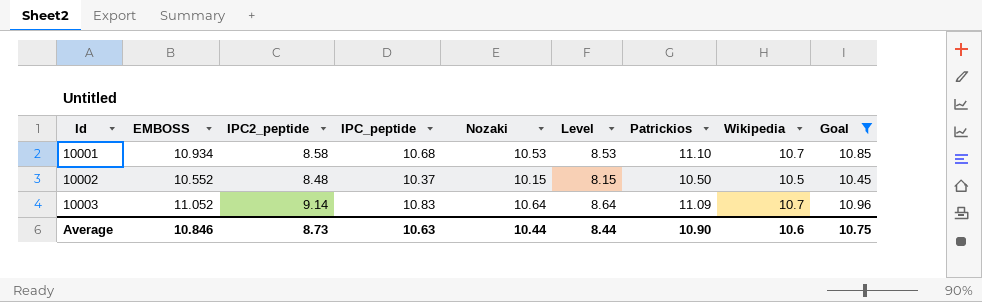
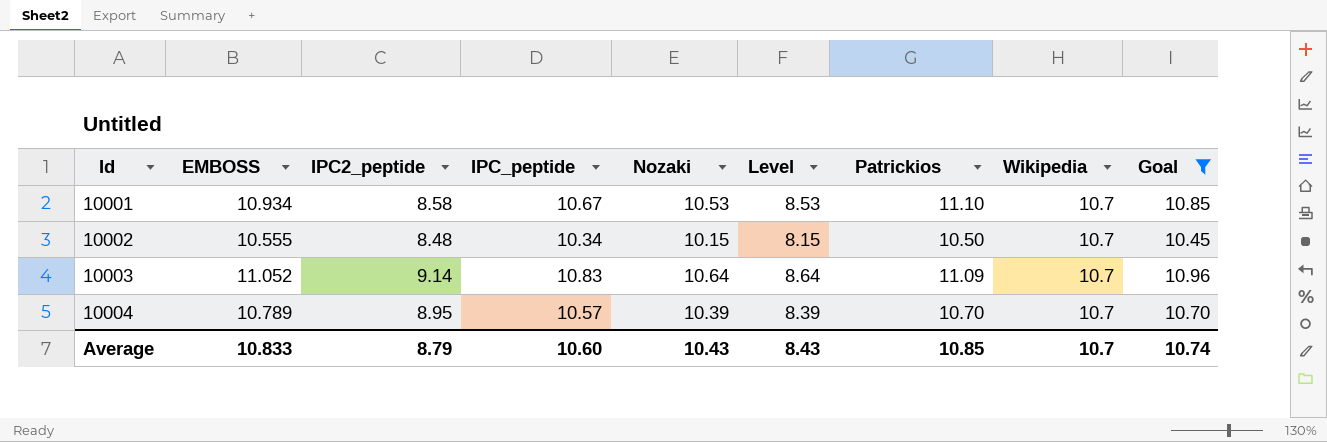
10001 | IPC_peptide: 10.68 -> 10.67
10002 | EMBOSS: 10.552 -> 10.555
10002 | IPC_peptide: 10.37 -> 10.34
10002 | Wikipedia: 10.5 -> 10.7
row 10004: none -> 10.789 | 8.95 | 10.57 | 10.39 | 8.39 | 10.70 | 10.7 | 10.70
Average | EMBOSS: 10.846 -> 10.833
Average | IPC2_peptide: 8.73 -> 8.79
Average | IPC_peptide: 10.63 -> 10.60
Average | Nozaki: 10.44 -> 10.43
Average | Level: 8.44 -> 8.43
Average | Patrickios: 10.90 -> 10.85
Average | Wikipedia: 10.6 -> 10.7
Average | Goal: 10.75 -> 10.74

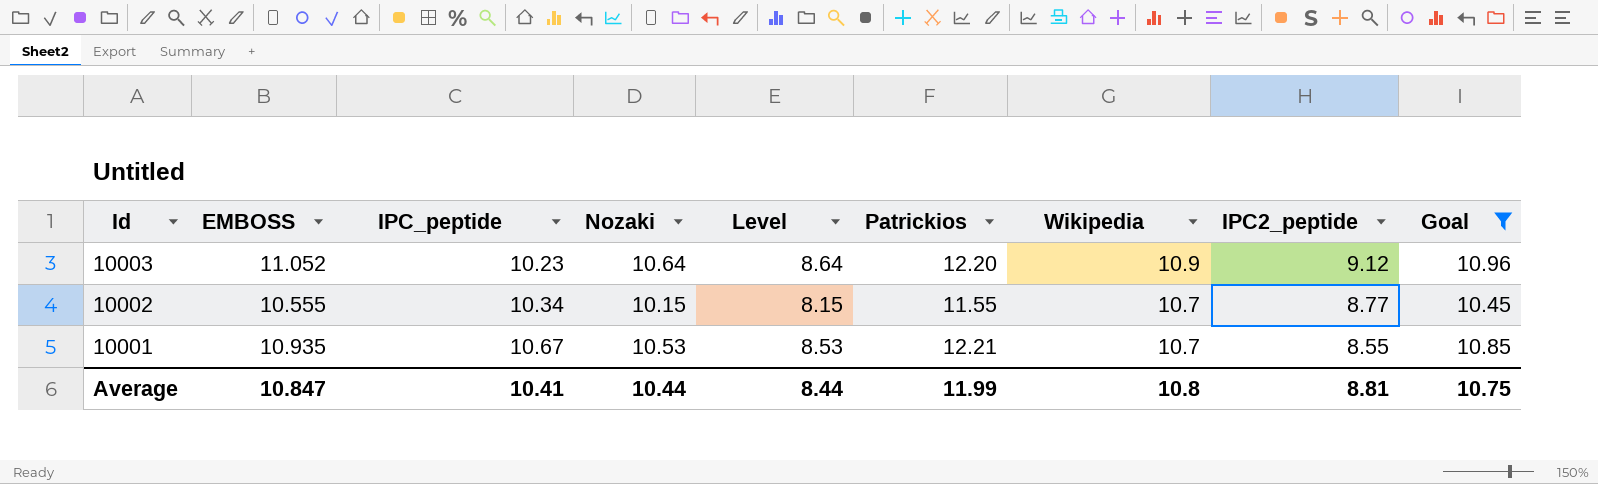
row order: Id ascending -> Id descending
column IPC2_peptide | position: 3 -> 8
row 10004: 10.789 | 8.95 | 10.57 | 10.39 | 8.39 | 10.70 | 10.7 | 10.70 -> none
10003 | IPC_peptide: 10.83 -> 10.23
10003 | Patrickios: 11.09 -> 12.20
10003 | Wikipedia: 10.7 -> 10.9
10003 | IPC2_peptide: 9.14 -> 9.12
10002 | Patrickios: 10.50 -> 11.55
10002 | IPC2_peptide: 8.48 -> 8.77
10001 | EMBOSS: 10.934 -> 10.935
10001 | Patrickios: 11.10 -> 12.21
10001 | IPC2_peptide: 8.58 -> 8.55
Average | EMBOSS: 10.833 -> 10.847
Average | IPC_peptide: 10.60 -> 10.41
Average | Nozaki: 10.43 -> 10.44
Average | Level: 8.43 -> 8.44
Average | Patrickios: 10.85 -> 11.99
Average | Wikipedia: 10.7 -> 10.8
Average | IPC2_peptide: 8.79 -> 8.81
Average | Goal: 10.74 -> 10.75

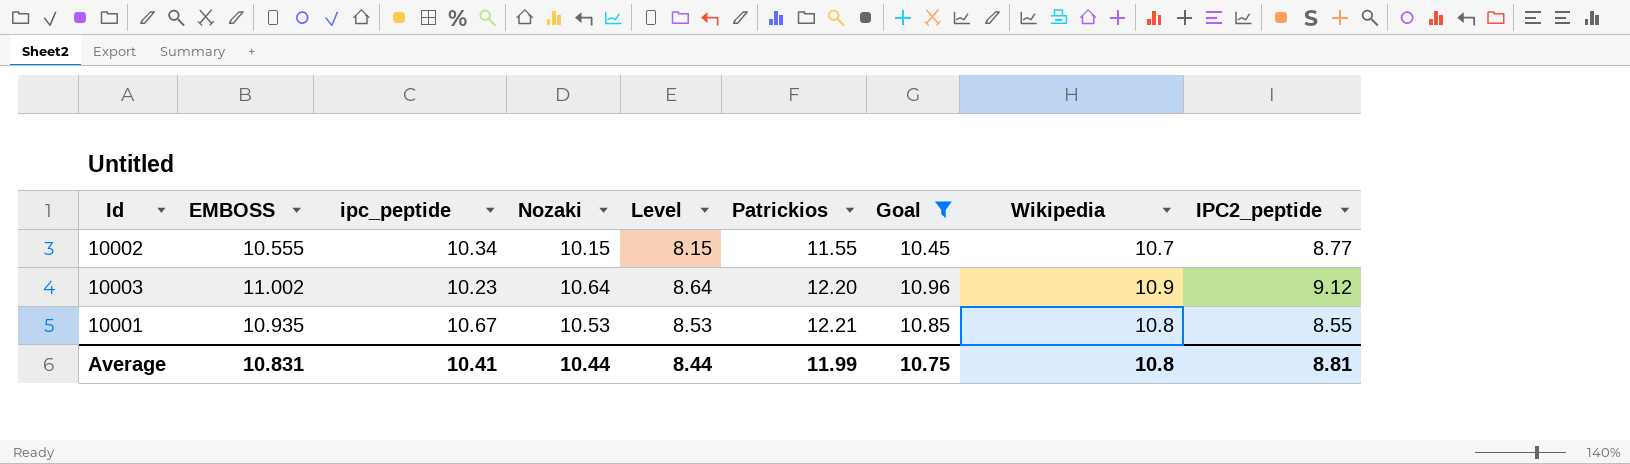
row order: Id descending -> Patrickios ascending
column name: IPC_peptide -> ipc_peptide
column Goal | position: 9 -> 7
10003 | EMBOSS: 11.052 -> 11.002
10001 | Wikipedia: 10.7 -> 10.8
Average | EMBOSS: 10.847 -> 10.831

